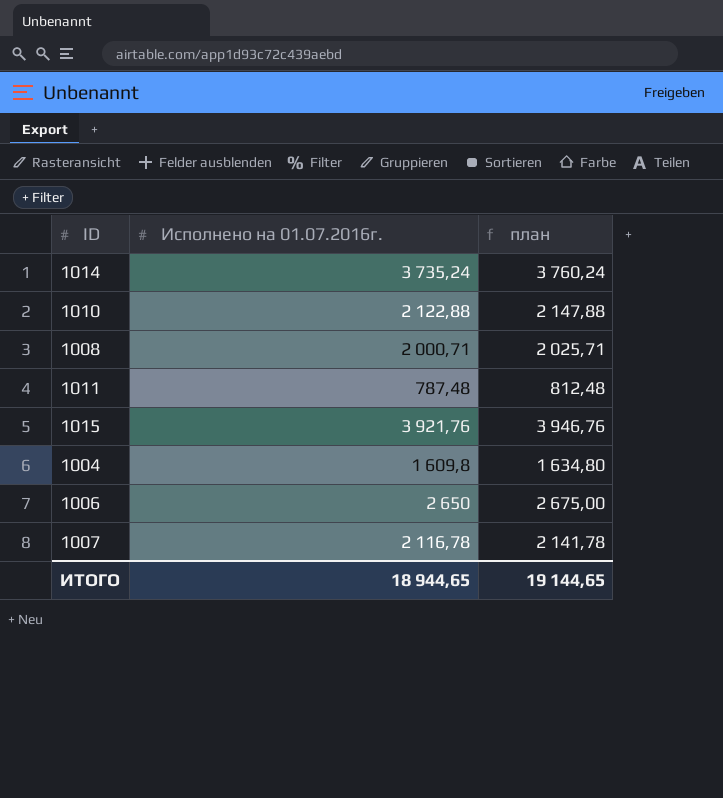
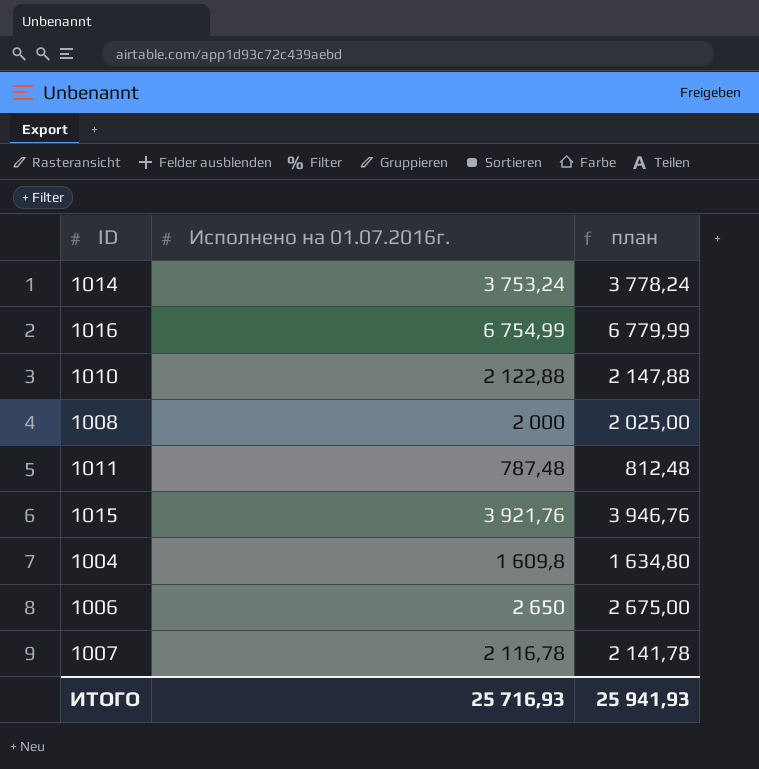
1014 | Исполнено на 01.07.2016г.: 3 735,24 -> 3 753,24
1014 | план: 3 760,24 -> 3 778,24
row 1016: none -> 6 754,99 | 6 779,99
1008 | Исполнено на 01.07.2016г.: 2 000,71 -> 2 000
1008 | план: 2 025,71 -> 2 025,00
ИТОГО | Исполнено на 01.07.2016г.: 18 944,65 -> 25 716,93
ИТОГО | план: 19 144,65 -> 25 941,93

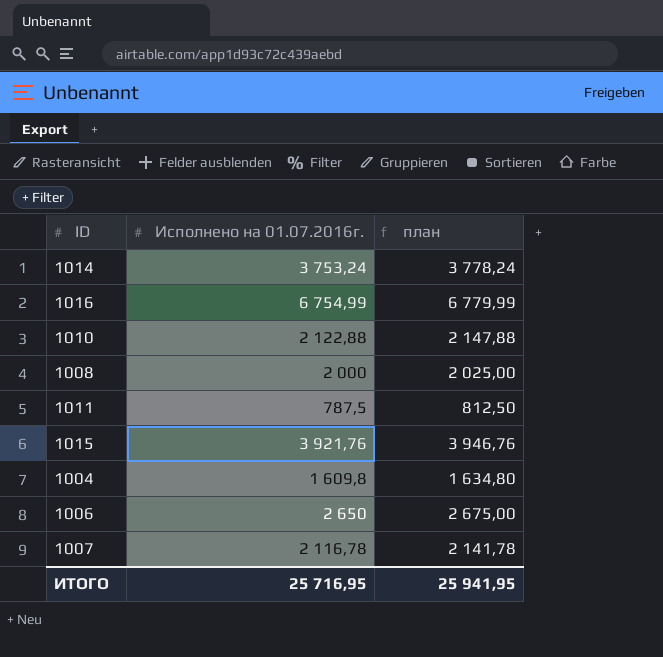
1011 | Исполнено на 01.07.2016г.: 787,48 -> 787,5
1011 | план: 812,48 -> 812,50
ИТОГО | Исполнено на 01.07.2016г.: 25 716,93 -> 25 716,95
ИТОГО | план: 25 941,93 -> 25 941,95

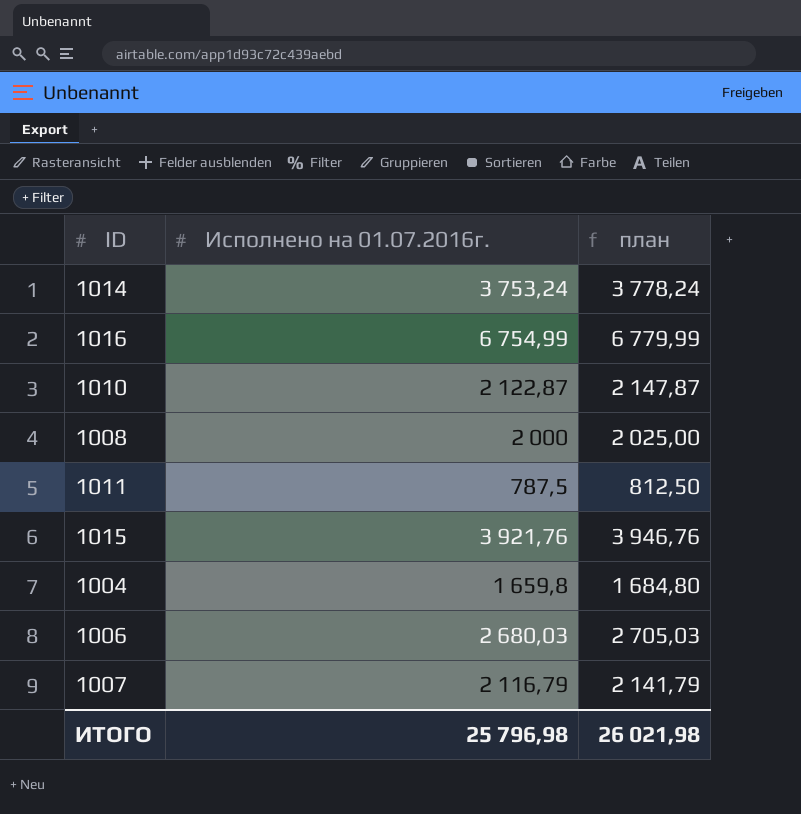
1010 | Исполнено на 01.07.2016г.: 2 122,88 -> 2 122,87
1010 | план: 2 147,88 -> 2 147,87
1004 | Исполнено на 01.07.2016г.: 1 609,8 -> 1 659,8
1004 | план: 1 634,80 -> 1 684,80
1006 | Исполнено на 01.07.2016г.: 2 650 -> 2 680,03
1006 | план: 2 675,00 -> 2 705,03
1007 | Исполнено на 01.07.2016г.: 2 116,78 -> 2 116,79
1007 | план: 2 141,78 -> 2 141,79
ИТОГО | Исполнено на 01.07.2016г.: 25 716,95 -> 25 796,98
ИТОГО | план: 25 941,95 -> 26 021,98

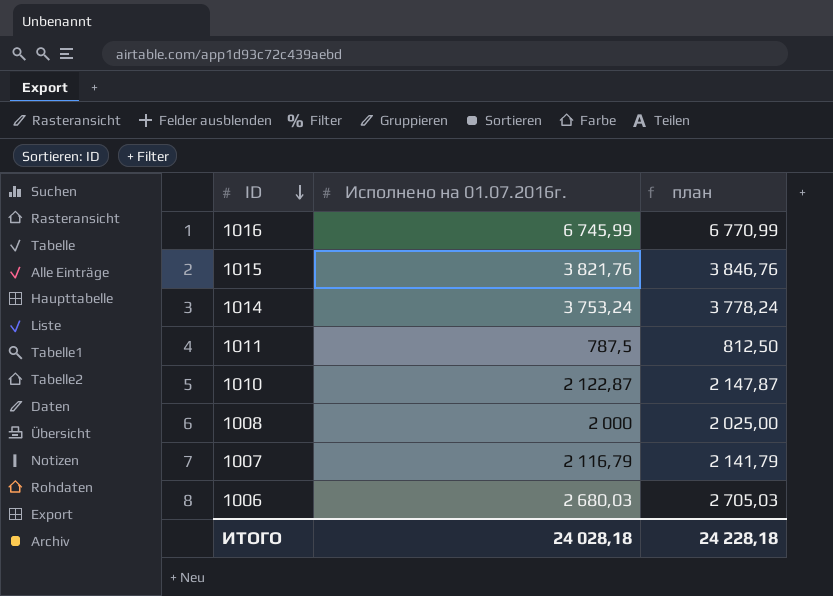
row order: none -> ID descending
row 1004: 1 659,8 | 1 684,80 -> none
1016 | Исполнено на 01.07.2016г.: 6 754,99 -> 6 745,99
1016 | план: 6 779,99 -> 6 770,99
1015 | Исполнено на 01.07.2016г.: 3 921,76 -> 3 821,76
1015 | план: 3 946,76 -> 3 846,76
ИТОГО | Исполнено на 01.07.2016г.: 25 796,98 -> 24 028,18
ИТОГО | план: 26 021,98 -> 24 228,18

